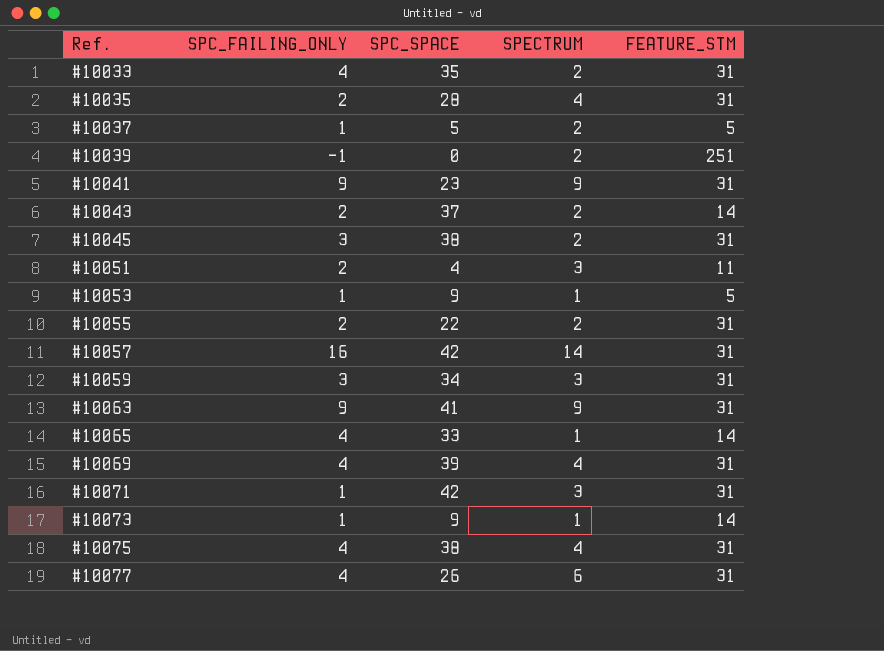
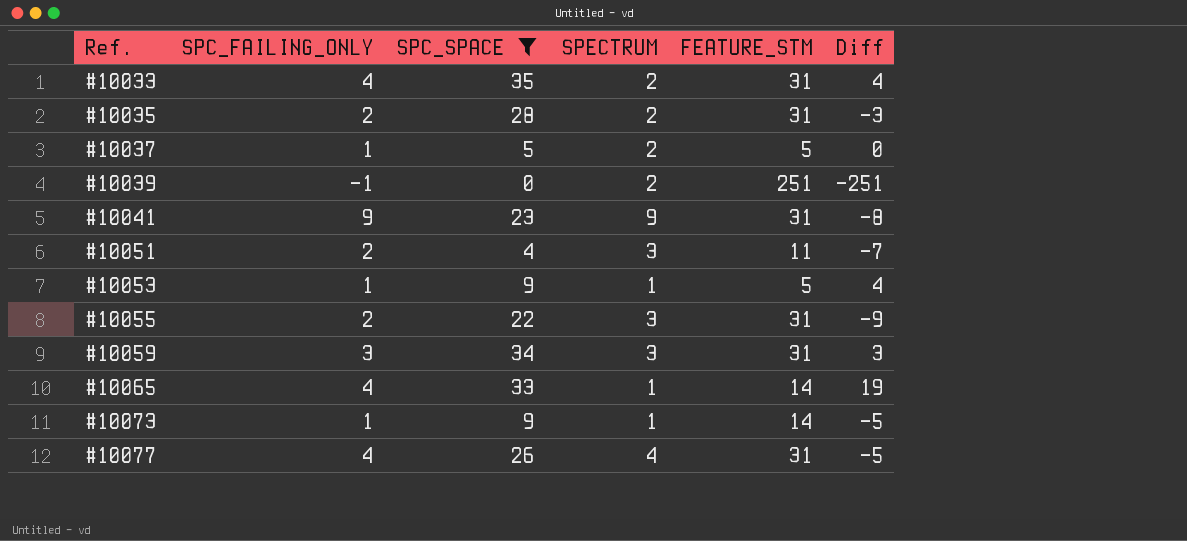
filter: none -> SPC_SPACE <= 35
column Diff | formula: none -> [SPC_SPACE] - [FEATURE_STM]
#10035 | SPECTRUM: 4 -> 2
#10055 | SPECTRUM: 2 -> 3
#10077 | SPECTRUM: 6 -> 4

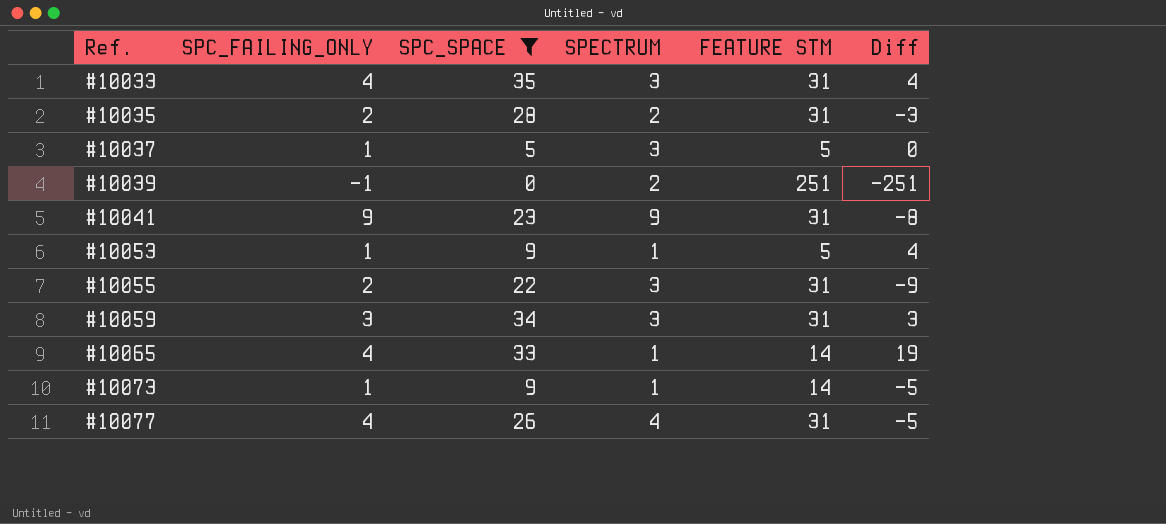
column name: FEATURE_STM -> FEATURE STM
row #10051: 2 | 4 | 3 | 11 | -7 -> none
#10033 | SPECTRUM: 2 -> 3
#10037 | SPECTRUM: 2 -> 3

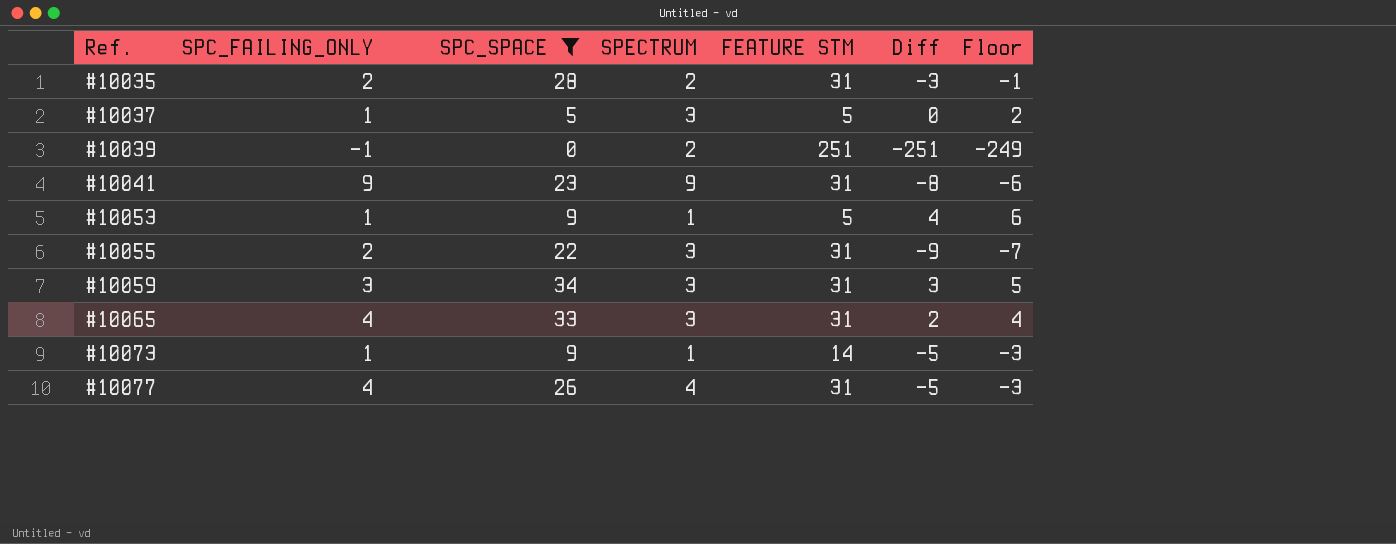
column Floor | formula: none -> [Diff] + 2
row #10033: 4 | 35 | 3 | 31 | 4 -> none
#10065 | SPECTRUM: 1 -> 3
#10065 | FEATURE STM: 14 -> 31
#10065 | Diff: 19 -> 2

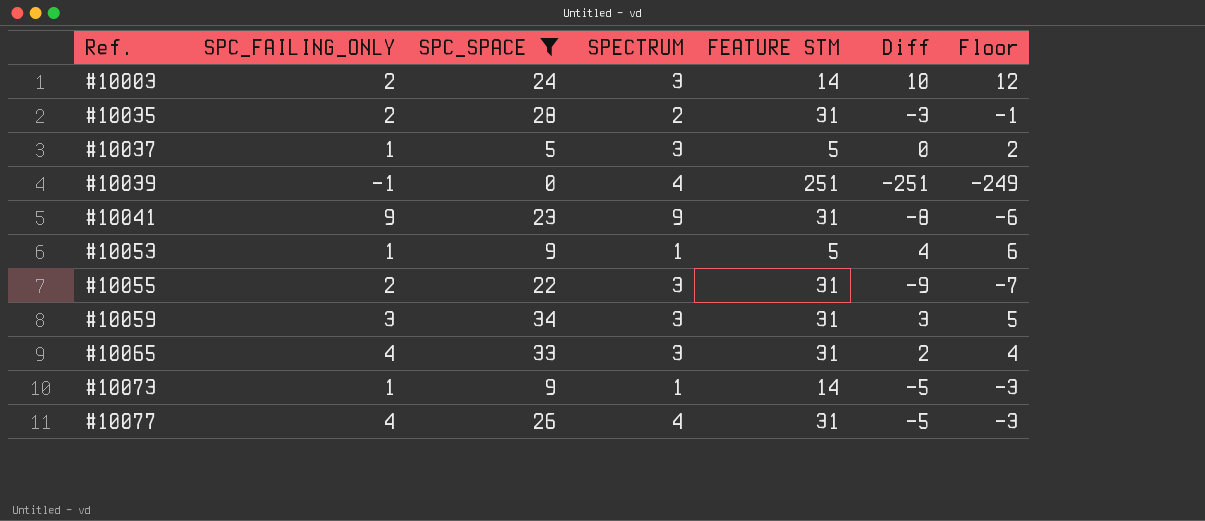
row #10003: none -> 2 | 24 | 3 | 14 | 10 | 12
#10039 | SPECTRUM: 2 -> 4

